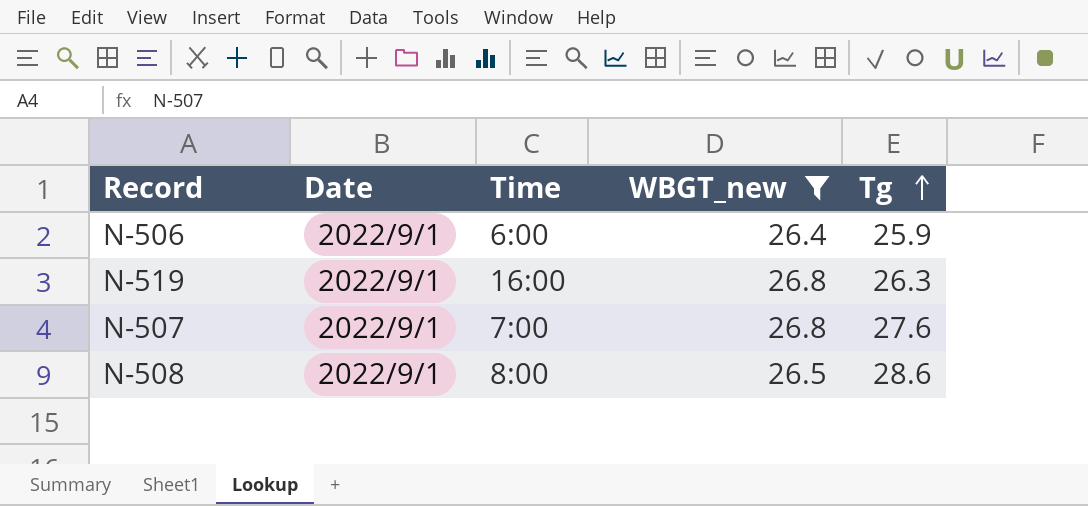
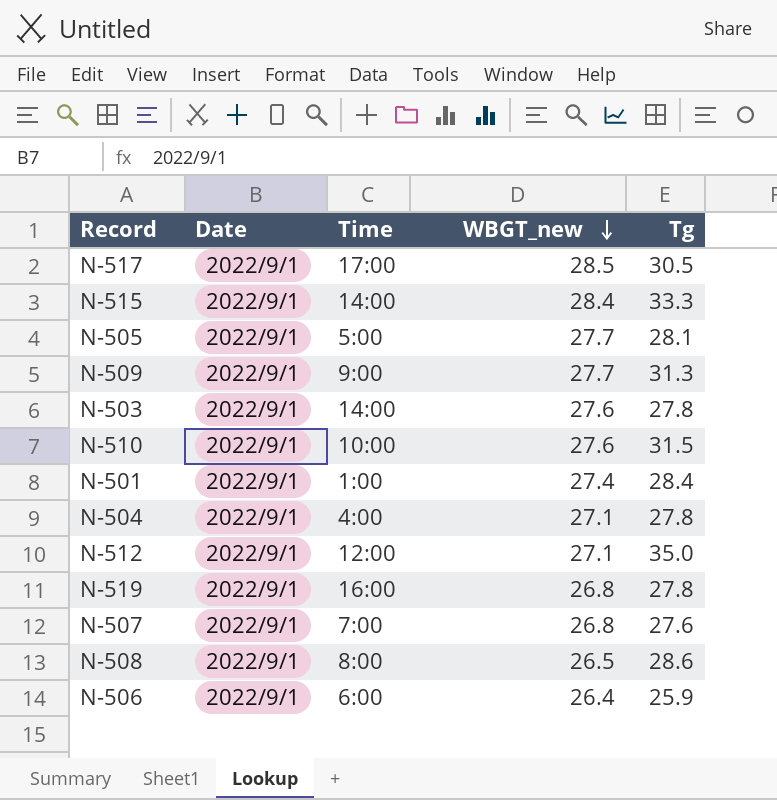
filter: WBGT_new <= 26.8 -> none
row order: Tg ascending -> WBGT_new descending
N-519 | Tg: 26.3 -> 27.8

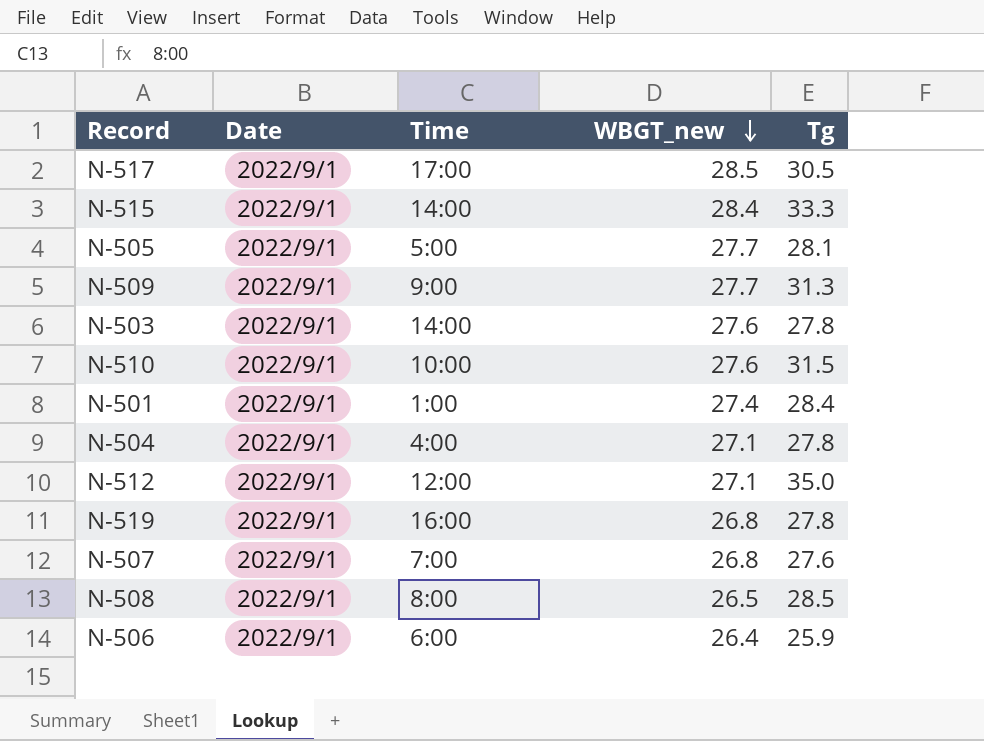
N-508 | Tg: 28.6 -> 28.5

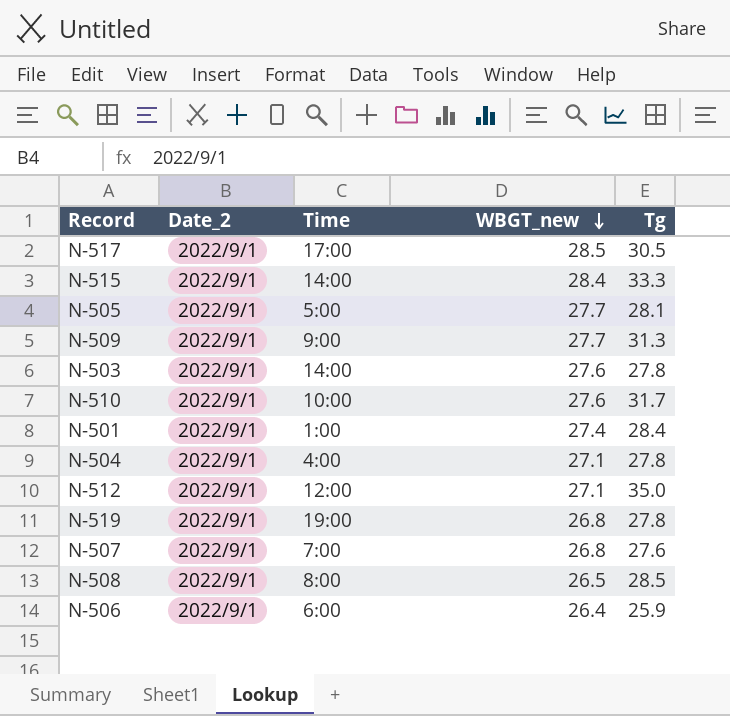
column name: Date -> Date_2
N-510 | Tg: 31.5 -> 31.7
N-519 | Time: 16:00 -> 19:00

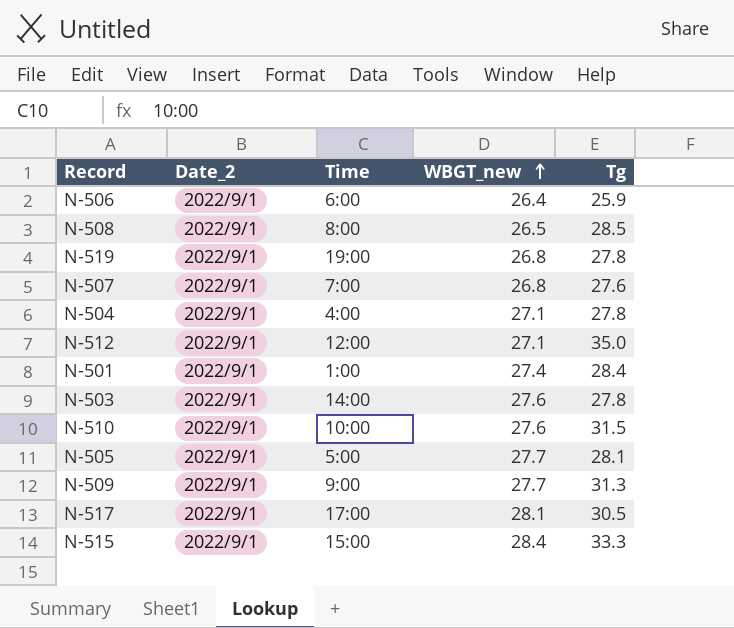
row order: WBGT_new descending -> WBGT_new ascending
N-510 | Tg: 31.7 -> 31.5
N-517 | WBGT_new: 28.5 -> 28.1
N-515 | Time: 14:00 -> 15:00

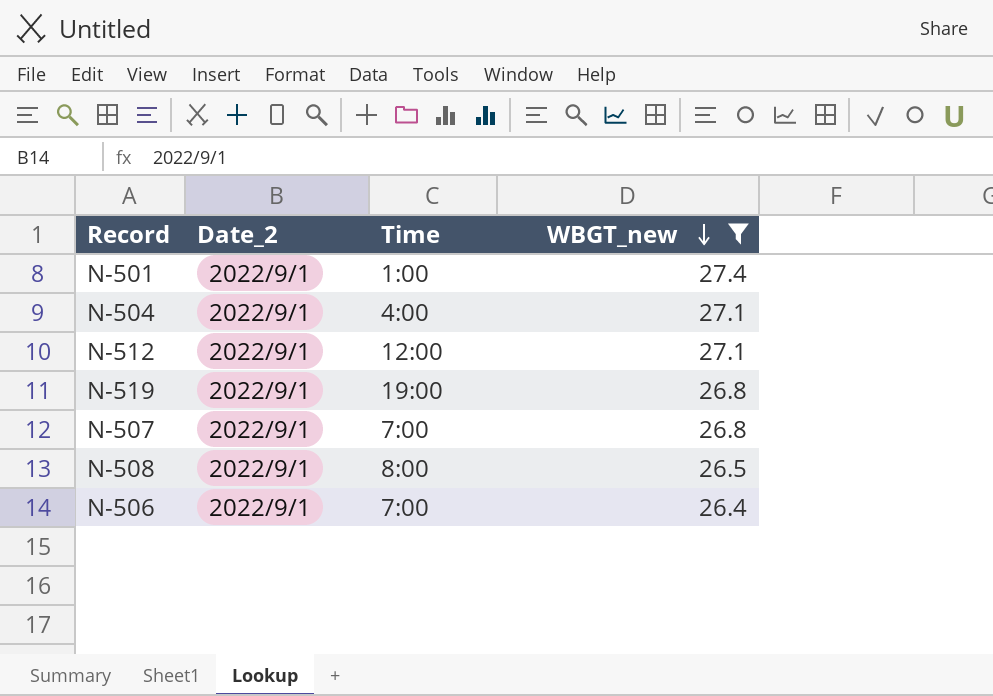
filter: none -> WBGT_new <= 27.4
row order: WBGT_new ascending -> WBGT_new descending
column Tg | position: 5 -> none
N-506 | Time: 6:00 -> 7:00

